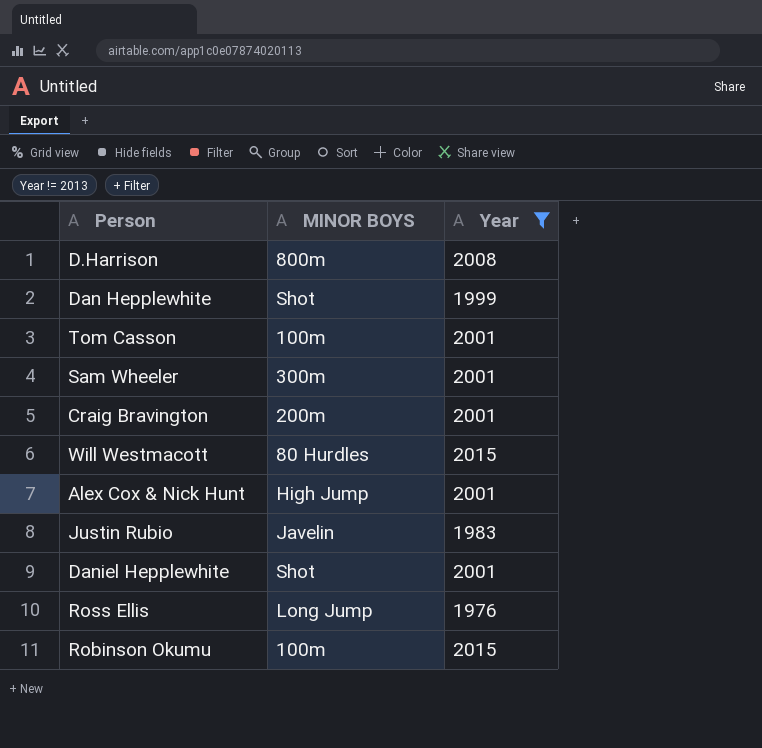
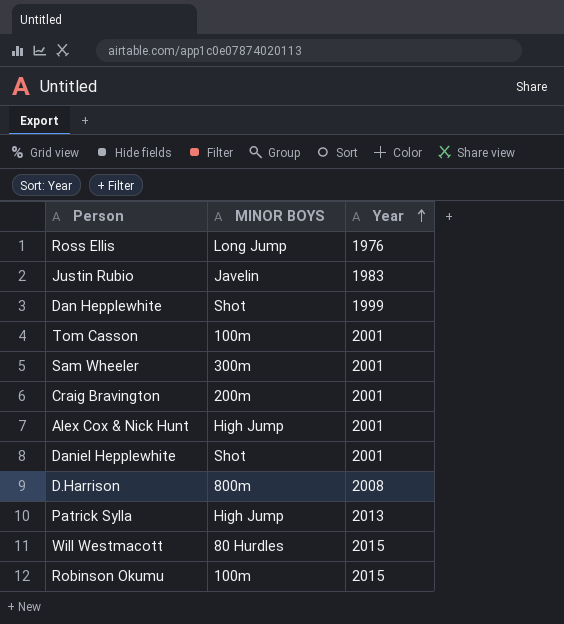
filter: Year != 2013 -> none
row order: none -> Year ascending

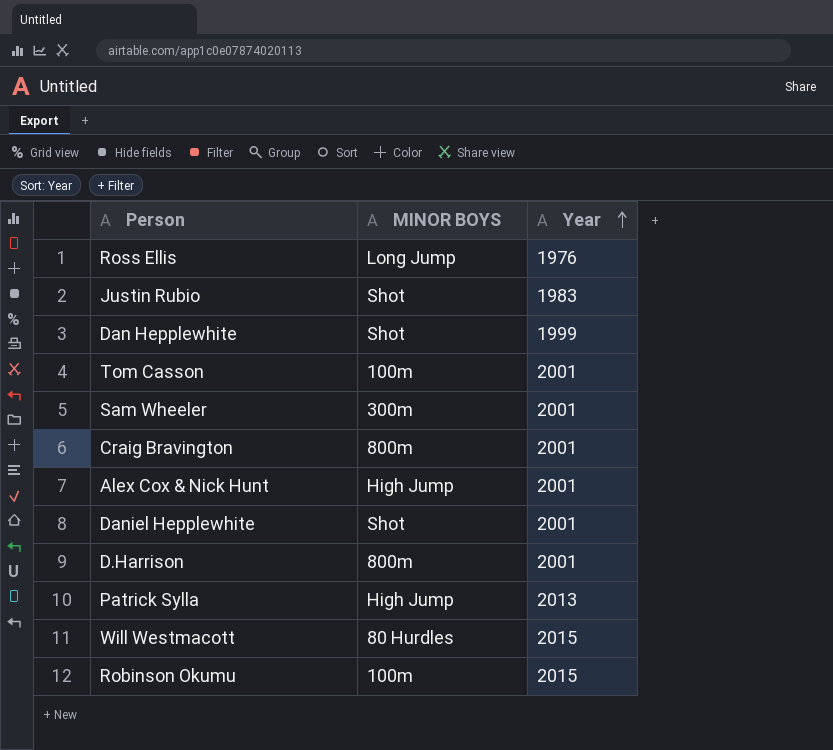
Justin Rubio | MINOR BOYS: Javelin -> Shot
Craig Bravington | MINOR BOYS: 200m -> 800m
D.Harrison | Year: 2008 -> 2001

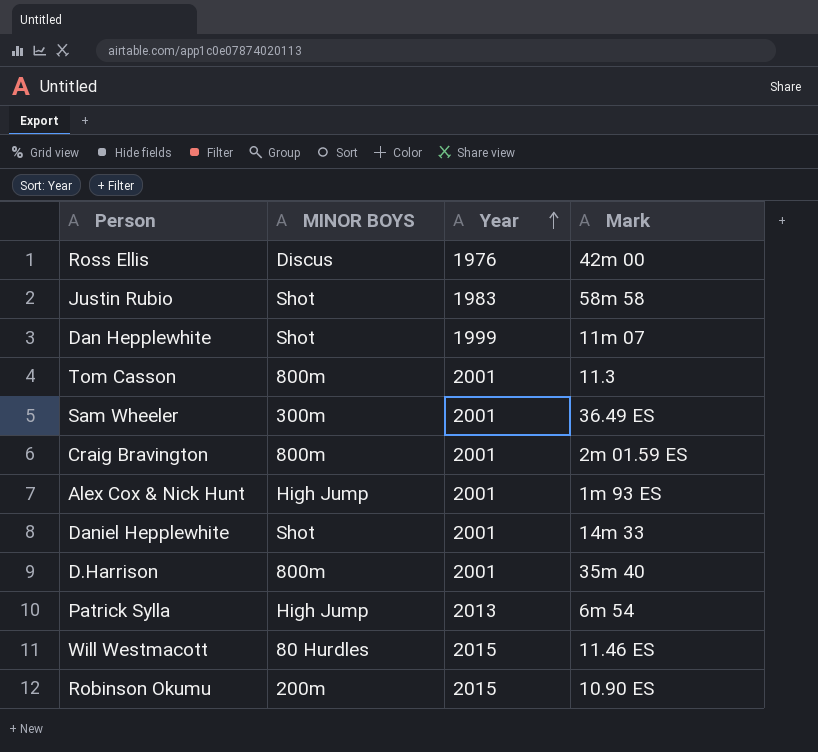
column Mark | position: none -> 4
Ross Ellis | MINOR BOYS: Long Jump -> Discus
Tom Casson | MINOR BOYS: 100m -> 800m
Robinson Okumu | MINOR BOYS: 100m -> 200m

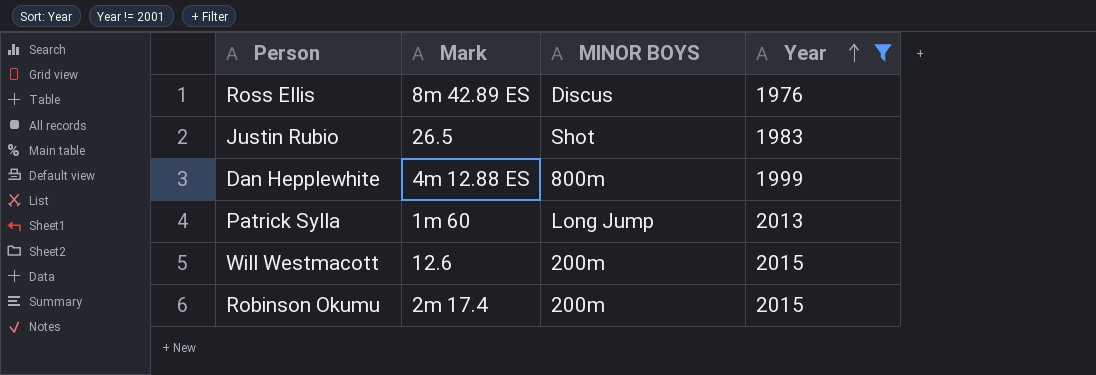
filter: none -> Year != 2001
column Mark | position: 4 -> 2
Ross Ellis | Mark: 42m 00 -> 8m 42.89 ES
Justin Rubio | Mark: 58m 58 -> 26.5
Dan Hepplewhite | Mark: 11m 07 -> 4m 12.88 ES
Dan Hepplewhite | MINOR BOYS: Shot -> 800m
Patrick Sylla | Mark: 6m 54 -> 1m 60
Patrick Sylla | MINOR BOYS: High Jump -> Long Jump
Will Westmacott | Mark: 11.46 ES -> 12.6
Will Westmacott | MINOR BOYS: 80 Hurdles -> 200m
Robinson Okumu | Mark: 10.90 ES -> 2m 17.4

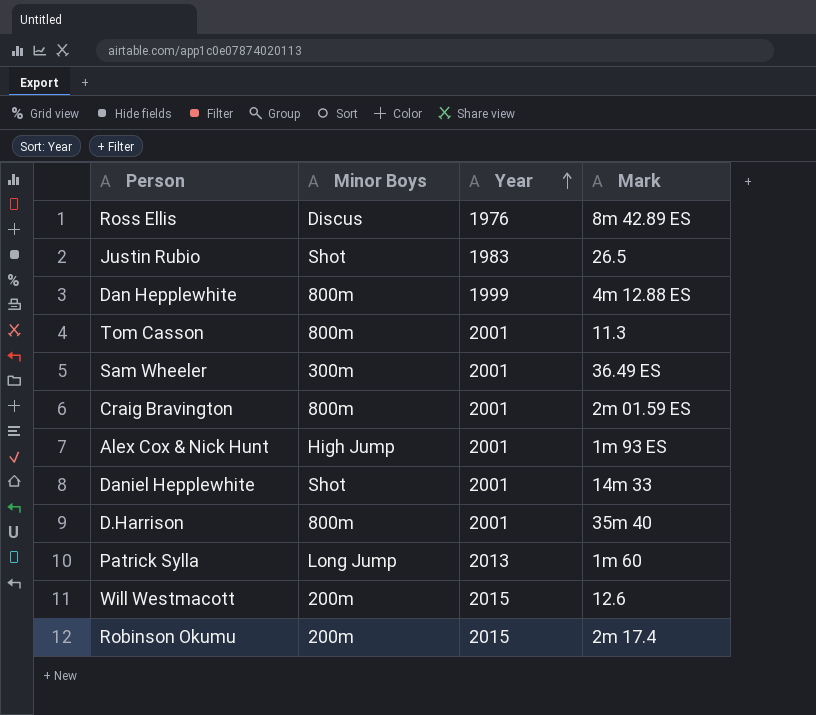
filter: Year != 2001 -> none
column name: MINOR BOYS -> Minor Boys
column Mark | position: 2 -> 4

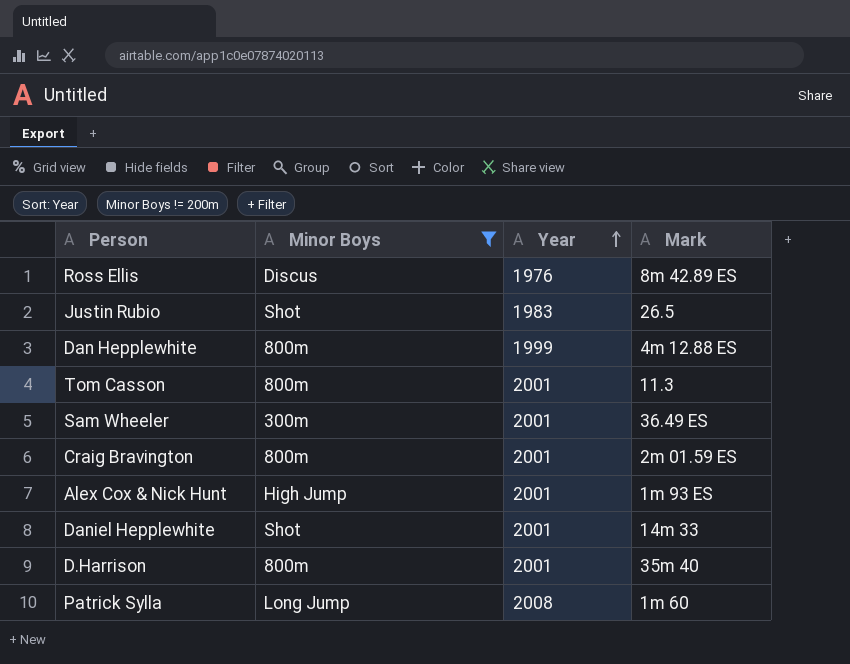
filter: none -> Minor Boys != 200m
Patrick Sylla | Year: 2013 -> 2008

